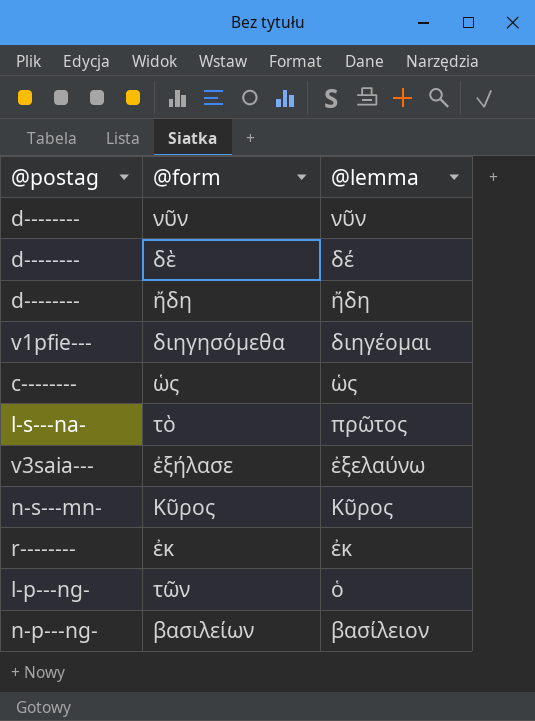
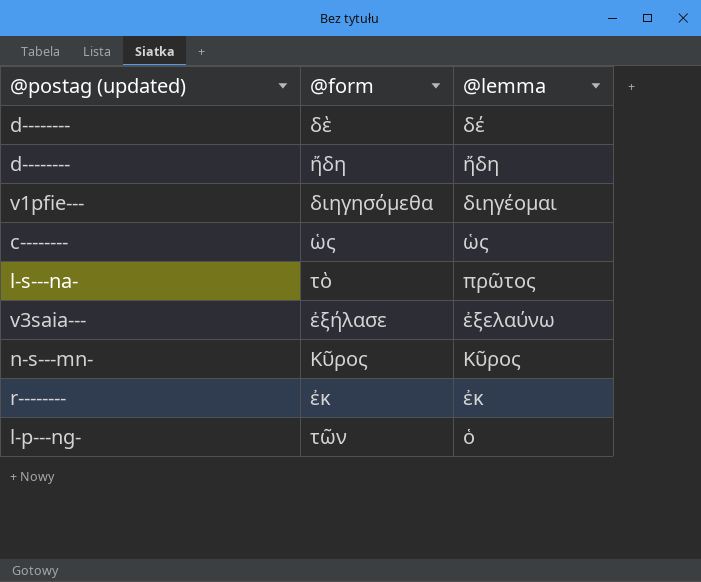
column name: @postag -> @postag (updated)
row νῦν: d-------- | νῦν -> none
row βασιλείων: n-p---ng- | βασίλειον -> none

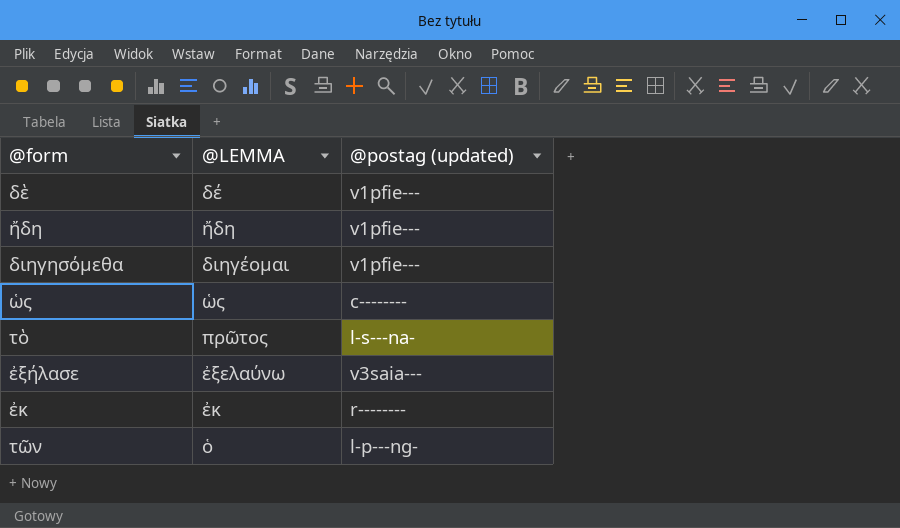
column name: @lemma -> @LEMMA
column @postag (updated) | position: 1 -> 3
row Κῦρος: n-s---mn- | Κῦρος -> none
δὲ | @postag (updated): d-------- -> v1pfie---
ἤδη | @postag (updated): d-------- -> v1pfie---

